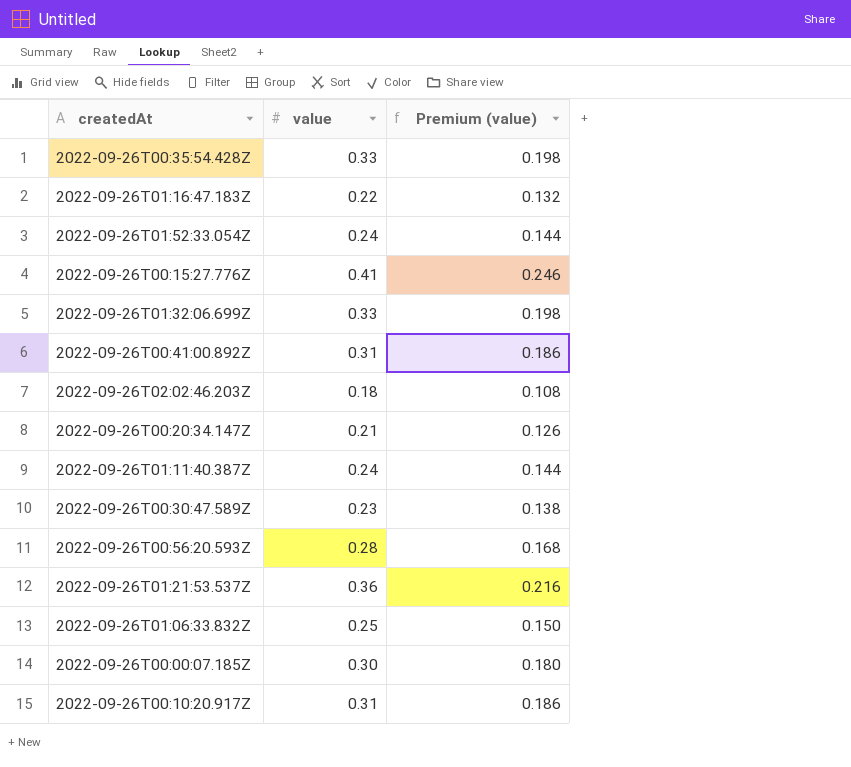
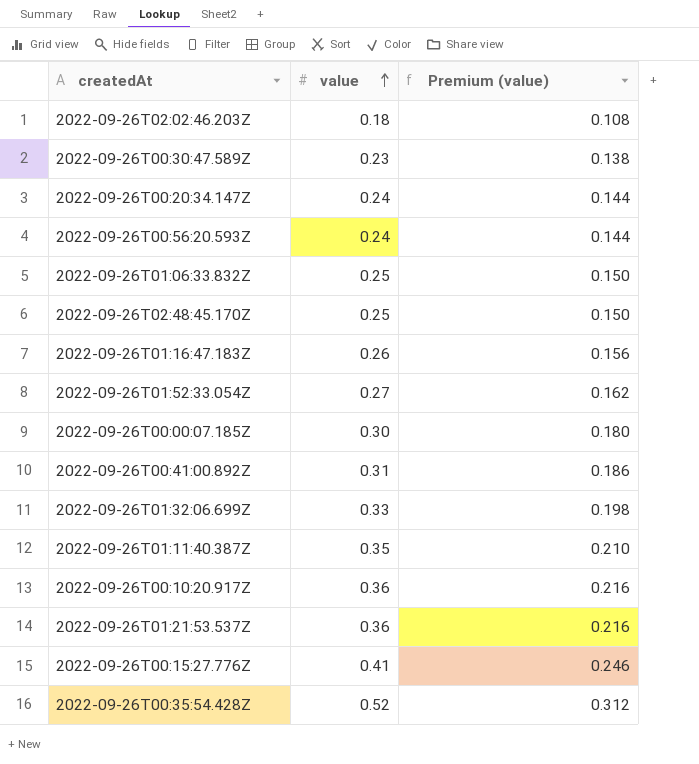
row order: none -> value ascending
2022-09-26T00:20:34.147Z | value: 0.21 -> 0.24
2022-09-26T00:20:34.147Z | Premium (value): 0.126 -> 0.144
2022-09-26T00:56:20.593Z | value: 0.28 -> 0.24
2022-09-26T00:56:20.593Z | Premium (value): 0.168 -> 0.144
row 2022-09-26T02:48:45.170Z: none -> 0.25 | 0.150
2022-09-26T01:16:47.183Z | value: 0.22 -> 0.26
2022-09-26T01:16:47.183Z | Premium (value): 0.132 -> 0.156
2022-09-26T01:52:33.054Z | value: 0.24 -> 0.27
2022-09-26T01:52:33.054Z | Premium (value): 0.144 -> 0.162
2022-09-26T01:11:40.387Z | value: 0.24 -> 0.35
2022-09-26T01:11:40.387Z | Premium (value): 0.144 -> 0.210
2022-09-26T00:10:20.917Z | value: 0.31 -> 0.36
2022-09-26T00:10:20.917Z | Premium (value): 0.186 -> 0.216
2022-09-26T00:35:54.428Z | value: 0.33 -> 0.52
2022-09-26T00:35:54.428Z | Premium (value): 0.198 -> 0.312

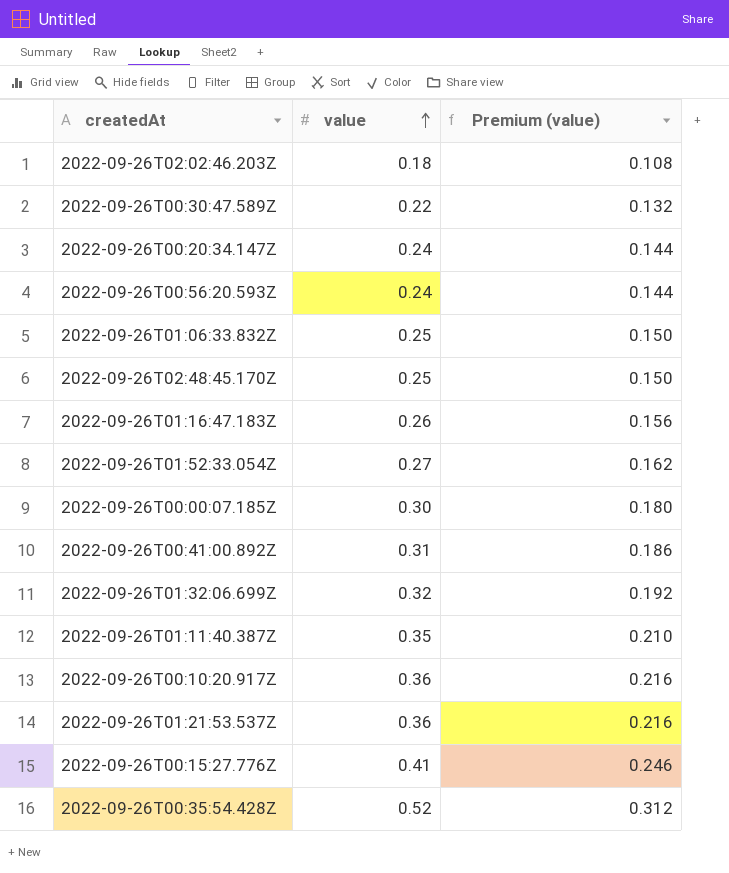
2022-09-26T00:30:47.589Z | value: 0.23 -> 0.22
2022-09-26T00:30:47.589Z | Premium (value): 0.138 -> 0.132
2022-09-26T01:32:06.699Z | value: 0.33 -> 0.32
2022-09-26T01:32:06.699Z | Premium (value): 0.198 -> 0.192

